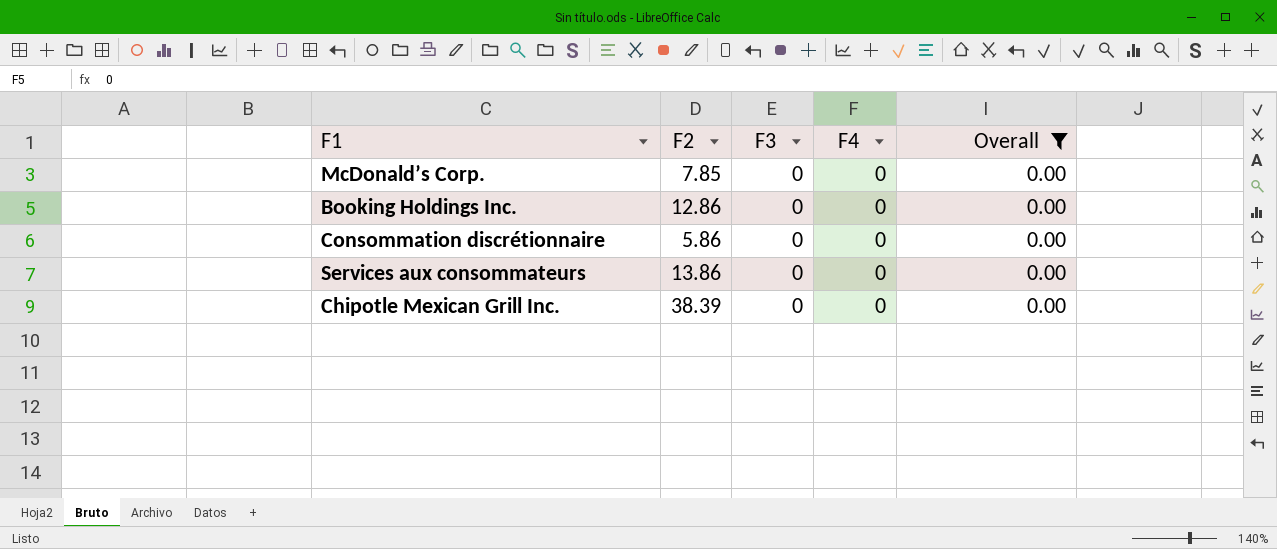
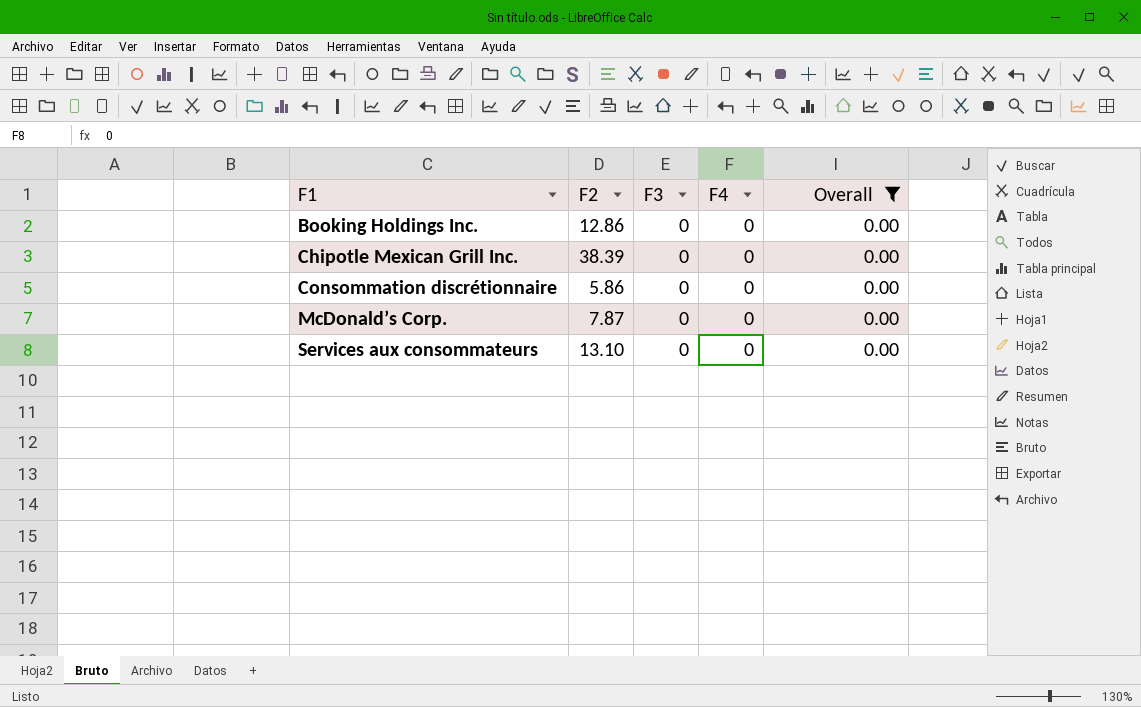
row order: none -> F1 ascending
McDonald’s Corp. | F2: 7.85 -> 7.87
Services aux consommateurs | F2: 13.86 -> 13.10

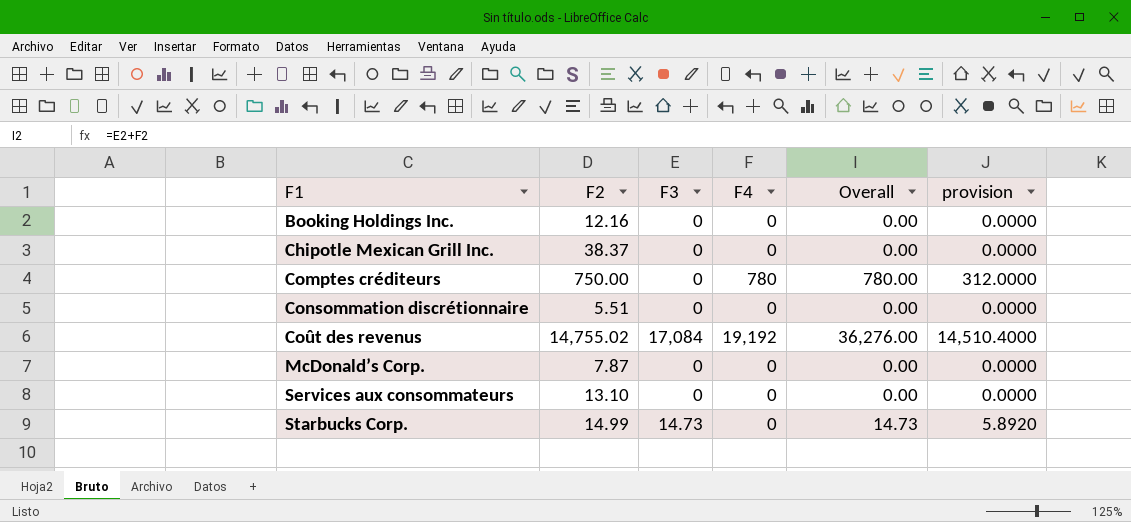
filter: Overall = 0.00 -> none
column provision | formula: none -> [Overall] * 0.4
Booking Holdings Inc. | F2: 12.86 -> 12.16
Chipotle Mexican Grill Inc. | F2: 38.39 -> 38.37
Consommation discrétionnaire | F2: 5.86 -> 5.51

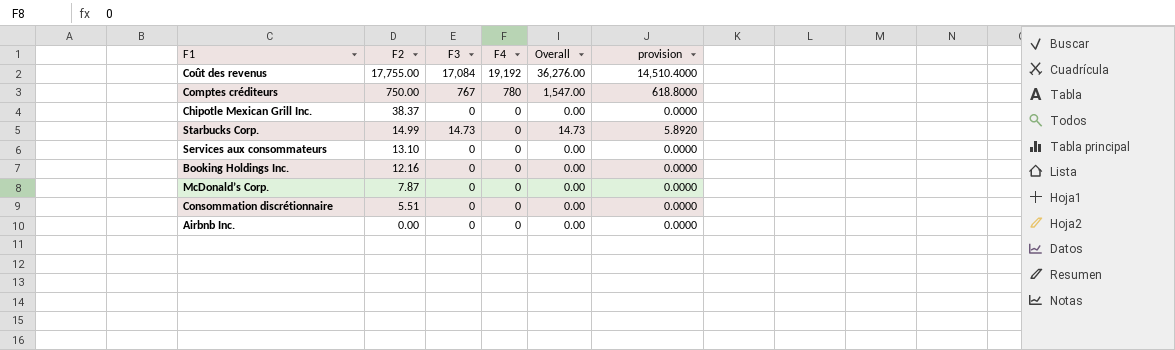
row order: F1 ascending -> F2 descending
Coût des revenus | F2: 14,755.02 -> 17,755.00
Comptes créditeurs | F3: 0 -> 767
Comptes créditeurs | Overall: 780.00 -> 1,547.00
Comptes créditeurs | provision: 312.0000 -> 618.8000
row Airbnb Inc.: none -> 0.00 | 0 | 0 | 0.00 | 0.0000

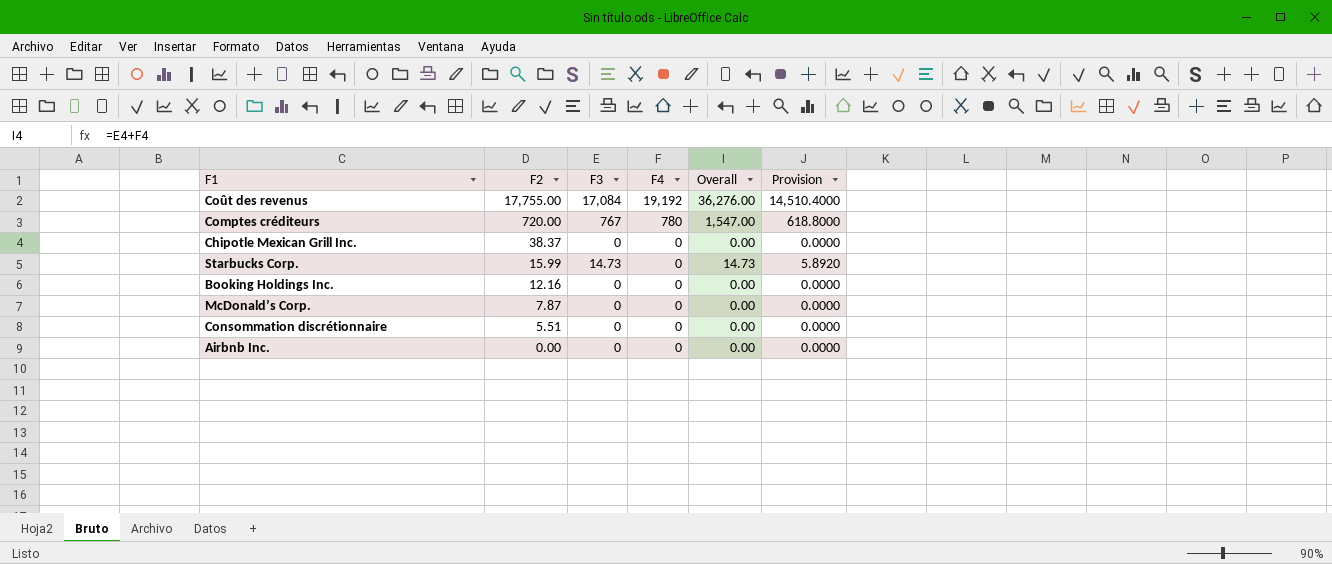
column name: provision -> Provision
row Services aux consommateurs: 13.10 | 0 | 0 | 0.00 | 0.0000 -> none
Comptes créditeurs | F2: 750.00 -> 720.00
Starbucks Corp. | F2: 14.99 -> 15.99

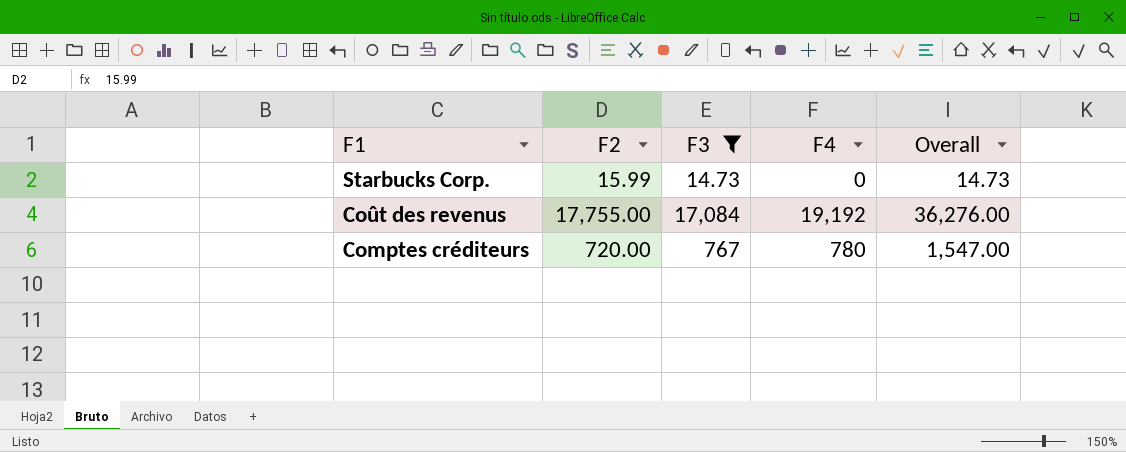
filter: none -> F3 != 0
row order: F2 descending -> F1 descending
column Provision | formula: [Overall] * 0.4 -> none

